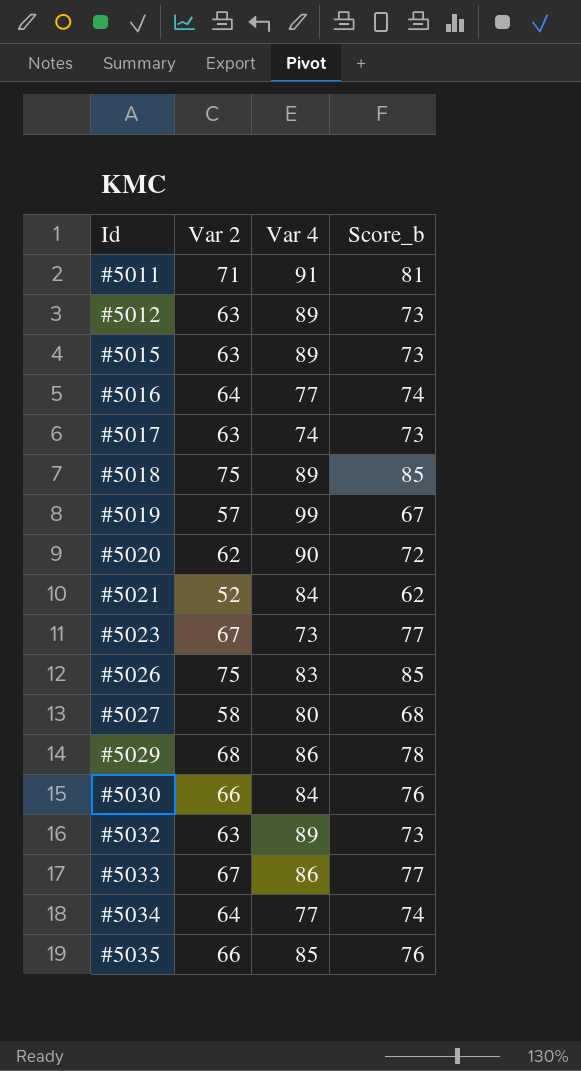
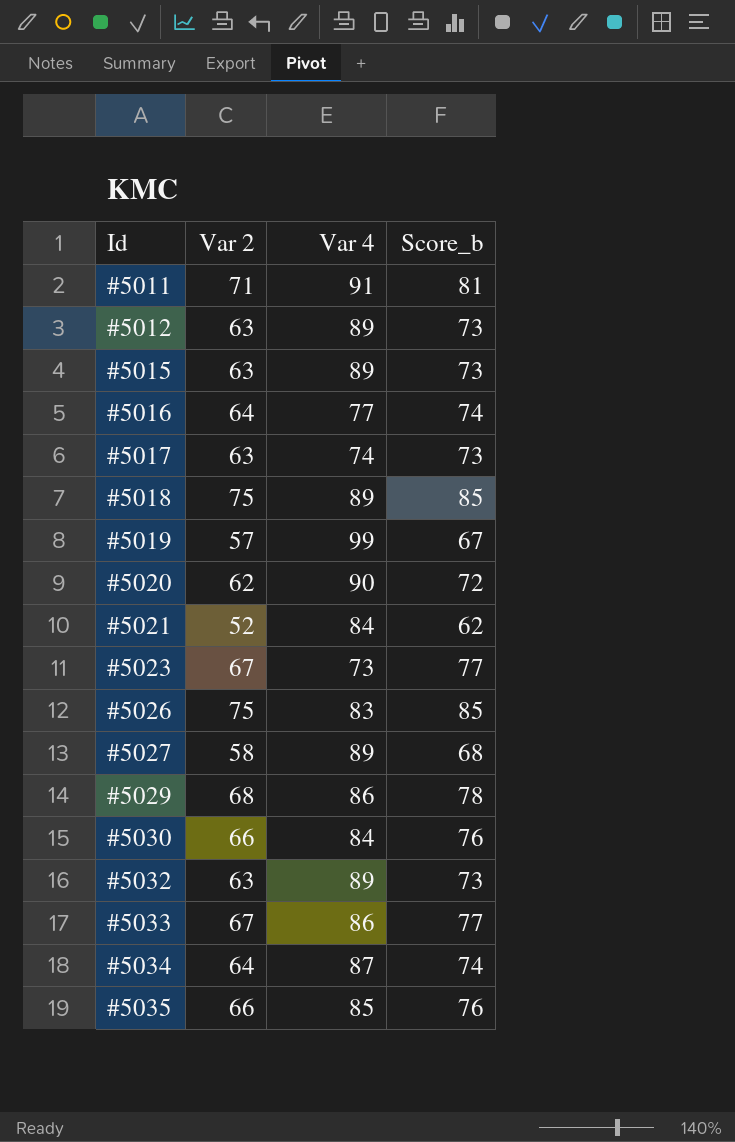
#5027 | Var 4: 80 -> 89
#5034 | Var 4: 77 -> 87

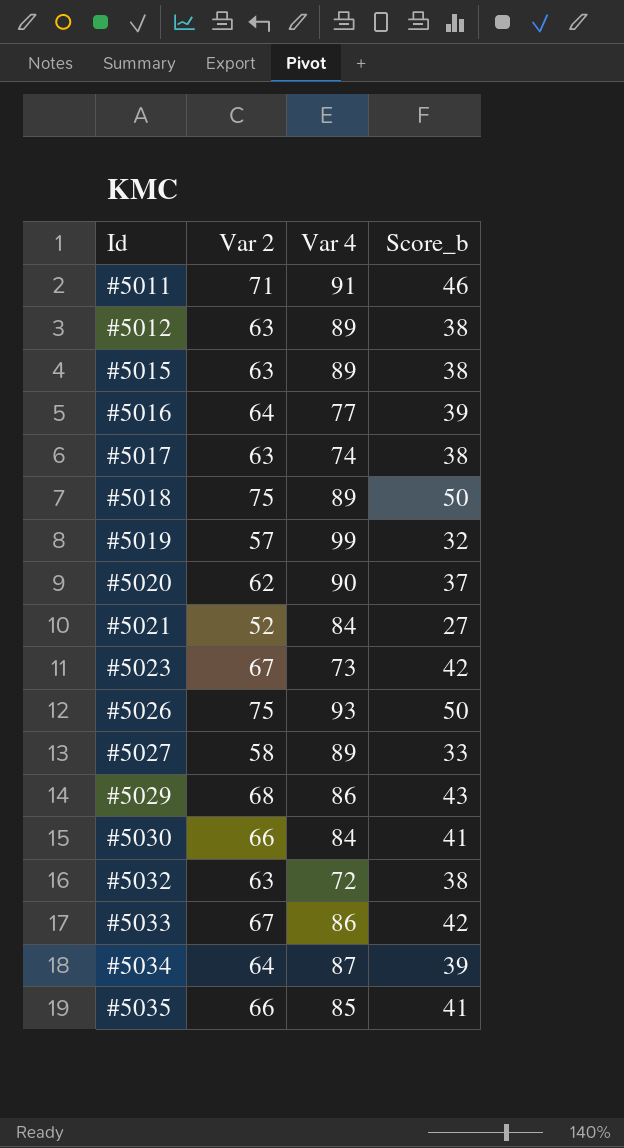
column Score_b | formula: [Var 2] + 10 -> [Var 2] - 25
#5026 | Var 4: 83 -> 93
#5032 | Var 4: 89 -> 72

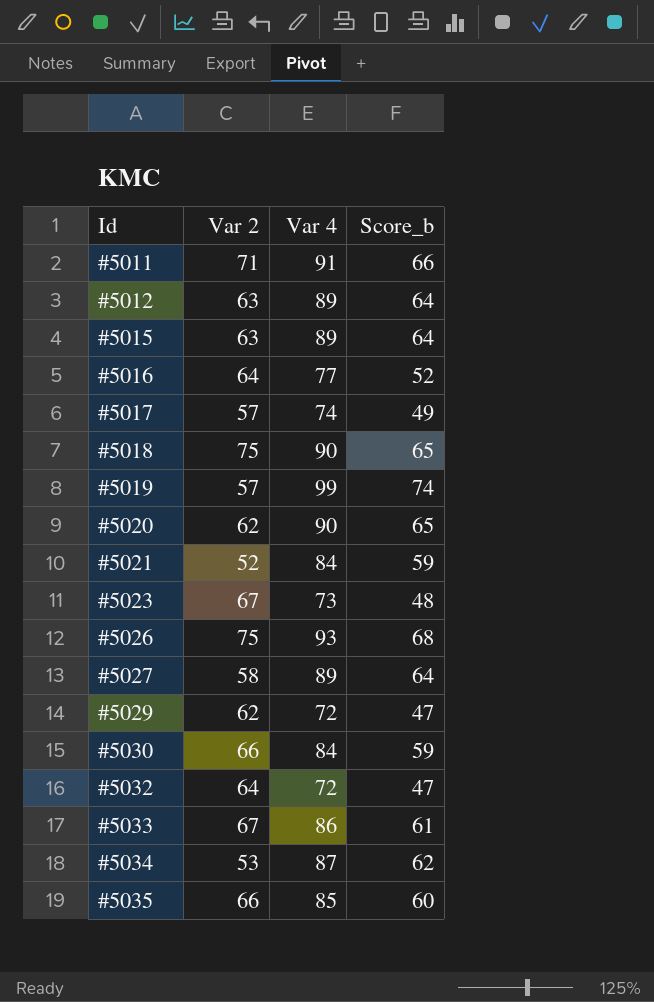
column Score_b | formula: [Var 2] - 25 -> [Var 4] - 25
#5017 | Var 2: 63 -> 57
#5018 | Var 4: 89 -> 90
#5029 | Var 2: 68 -> 62
#5029 | Var 4: 86 -> 72
#5032 | Var 2: 63 -> 64
#5034 | Var 2: 64 -> 53

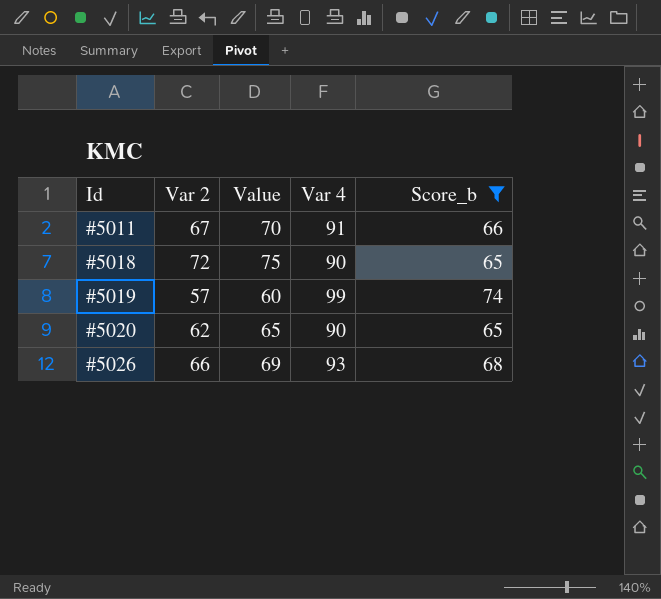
filter: none -> Score_b >= 65
column Value | formula: none -> [Var 2] + 3
#5011 | Var 2: 71 -> 67
#5018 | Var 2: 75 -> 72
#5026 | Var 2: 75 -> 66

